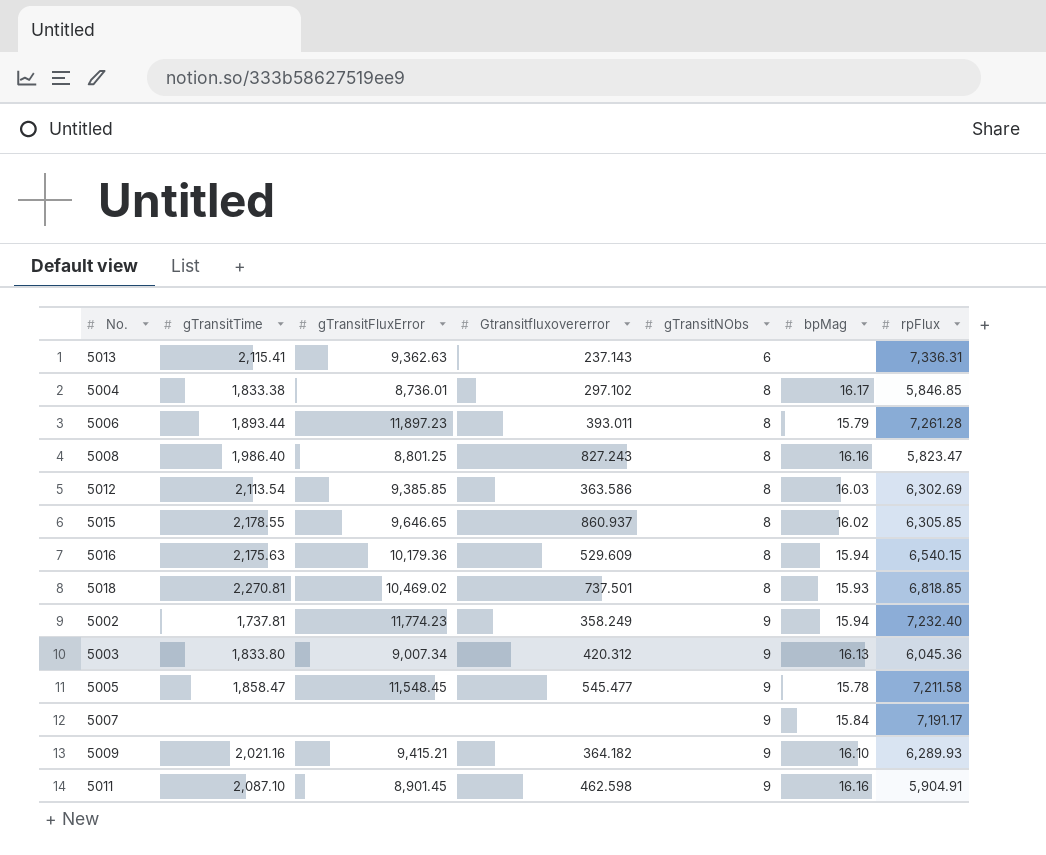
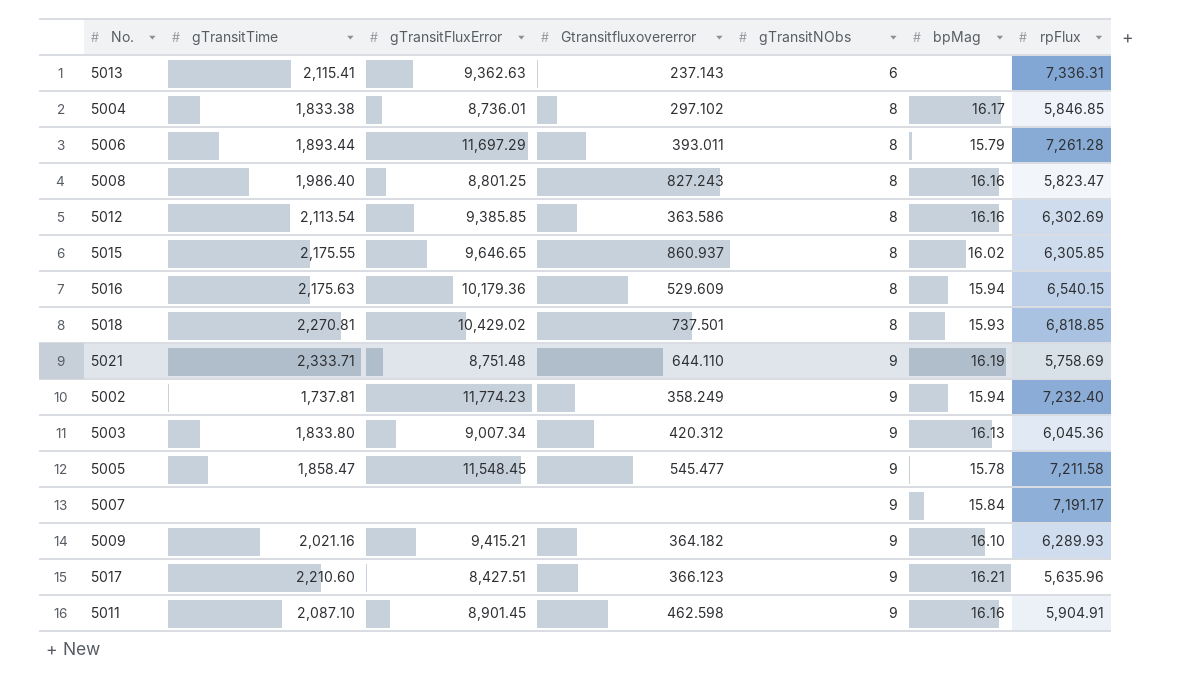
5006 | gTransitFluxError: 11,897.23 -> 11,697.29
5012 | bpMag: 16.03 -> 16.16
5015 | gTransitTime: 2,178.55 -> 2,175.55
5018 | gTransitFluxError: 10,469.02 -> 10,429.02
row 5021: none -> 2,333.71 | 8,751.48 | 644.110 | 9 | 16.19 | 5,758.69
row 5017: none -> 2,210.60 | 8,427.51 | 366.123 | 9 | 16.21 | 5,635.96

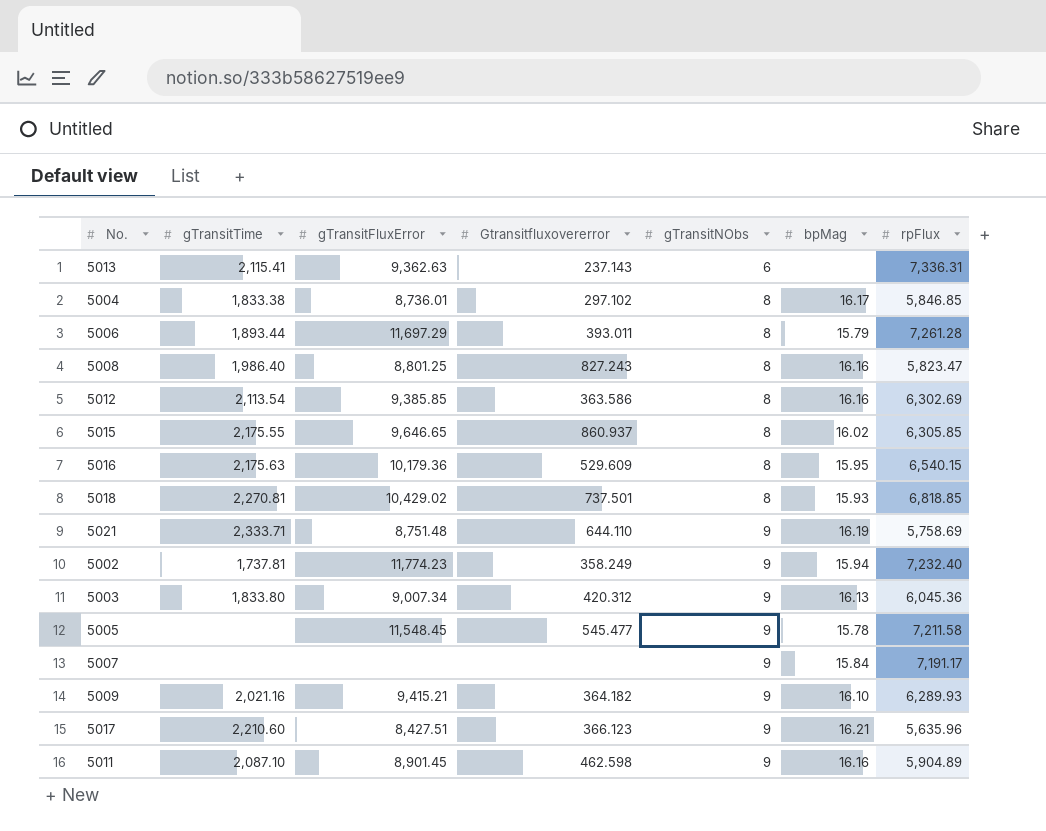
5016 | bpMag: 15.94 -> 15.95
5005 | gTransitTime: 1,858.47 -> none
5011 | rpFlux: 5,904.91 -> 5,904.89

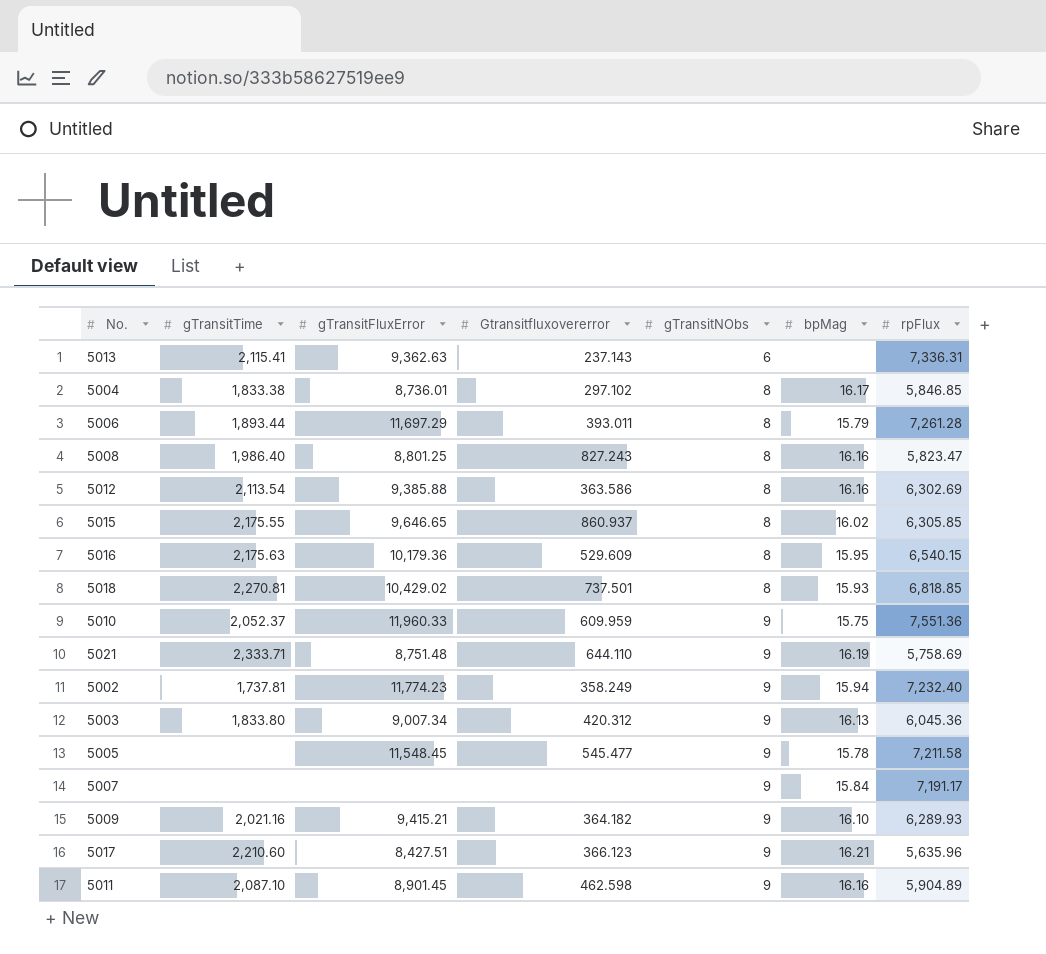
5012 | gTransitFluxError: 9,385.85 -> 9,385.88
row 5010: none -> 2,052.37 | 11,960.33 | 609.959 | 9 | 15.75 | 7,551.36

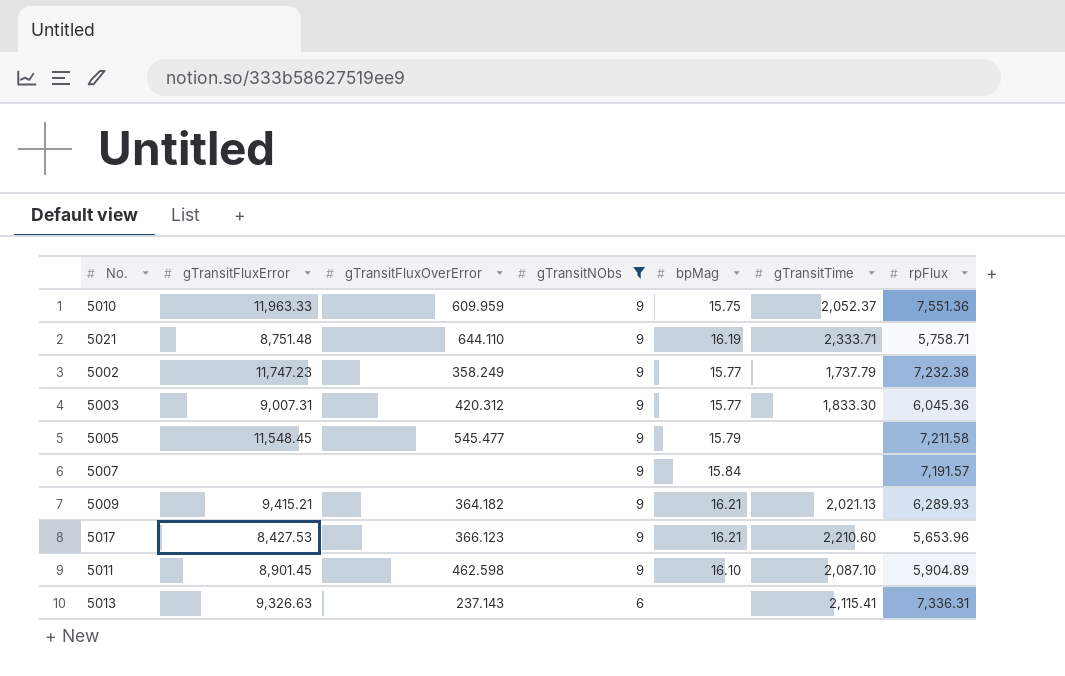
filter: none -> gTransitNObs != 8
row order: gTransitNObs ascending -> gTransitNObs descending
column name: Gtransitfluxovererror -> gTransitFluxOverError
column gTransitTime | position: 2 -> 6
5010 | gTransitFluxError: 11,960.33 -> 11,963.33
5021 | rpFlux: 5,758.69 -> 5,758.71
5002 | gTransitFluxError: 11,774.23 -> 11,747.23
5002 | bpMag: 15.94 -> 15.77
5002 | gTransitTime: 1,737.81 -> 1,737.79
5002 | rpFlux: 7,232.40 -> 7,232.38
5003 | gTransitFluxError: 9,007.34 -> 9,007.31
5003 | bpMag: 16.13 -> 15.77
5003 | gTransitTime: 1,833.80 -> 1,833.30
5005 | bpMag: 15.78 -> 15.79
5007 | rpFlux: 7,191.17 -> 7,191.57
5009 | bpMag: 16.10 -> 16.21
5009 | gTransitTime: 2,021.16 -> 2,021.13
5017 | gTransitFluxError: 8,427.51 -> 8,427.53
5017 | rpFlux: 5,635.96 -> 5,653.96
5011 | bpMag: 16.16 -> 16.10
5013 | gTransitFluxError: 9,362.63 -> 9,326.63

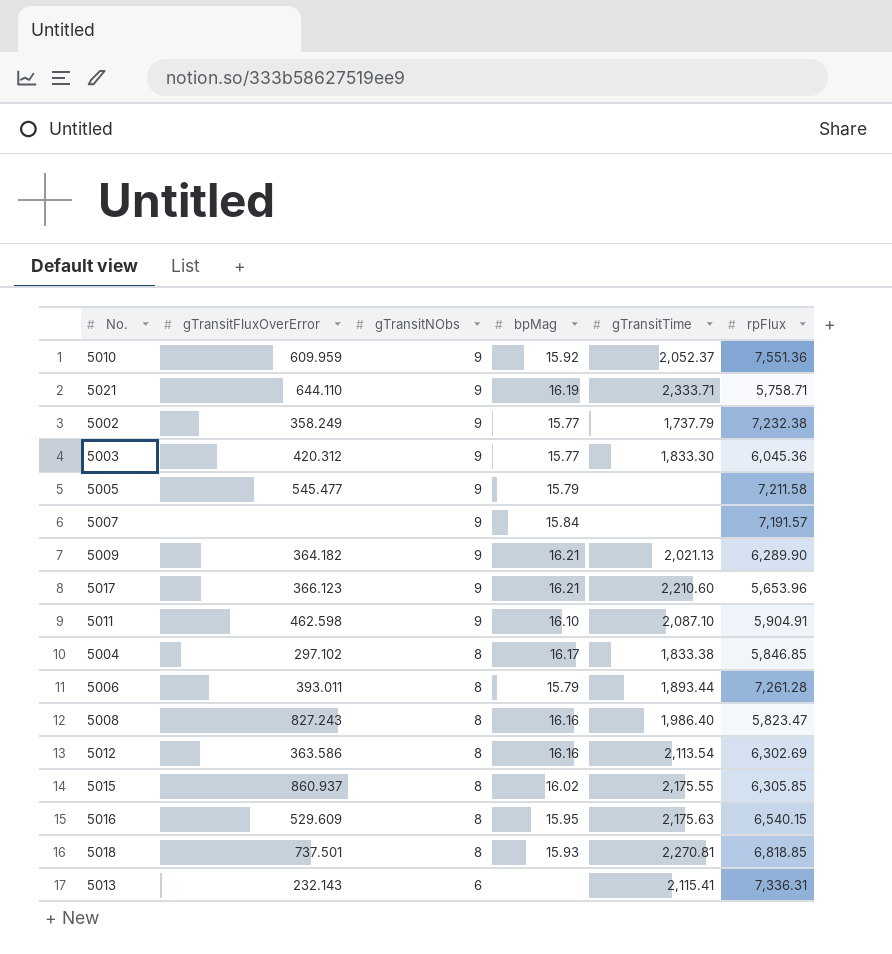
filter: gTransitNObs != 8 -> none
column gTransitFluxError | position: 2 -> none
5010 | bpMag: 15.75 -> 15.92
5009 | rpFlux: 6,289.93 -> 6,289.90
5011 | rpFlux: 5,904.89 -> 5,904.91
5013 | gTransitFluxOverError: 237.143 -> 232.143

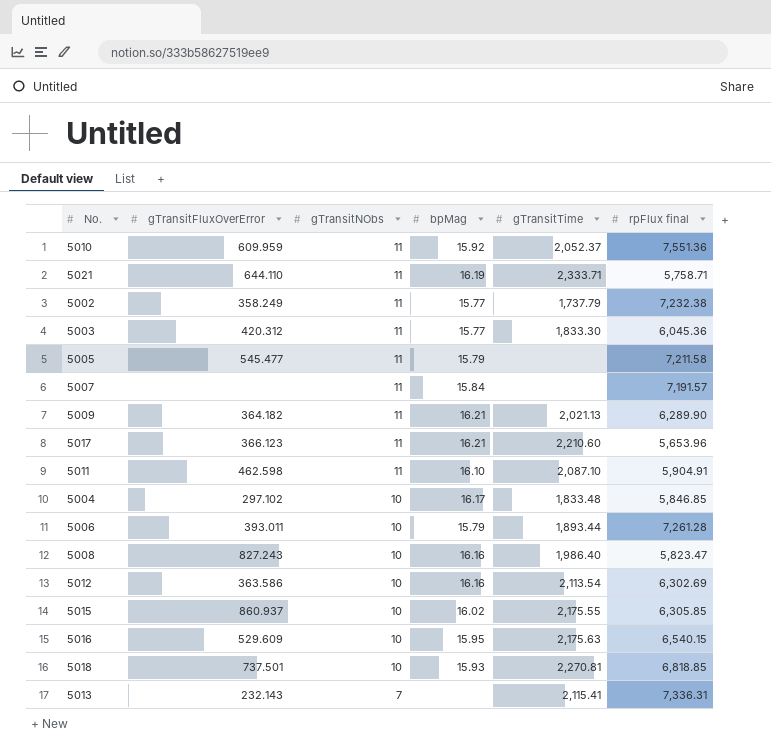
column name: rpFlux -> rpFlux final
5010 | gTransitNObs: 9 -> 11
5021 | gTransitNObs: 9 -> 11
5002 | gTransitNObs: 9 -> 11
5003 | gTransitNObs: 9 -> 11
5005 | gTransitNObs: 9 -> 11
5007 | gTransitNObs: 9 -> 11
5009 | gTransitNObs: 9 -> 11
5017 | gTransitNObs: 9 -> 11
5011 | gTransitNObs: 9 -> 11
5004 | gTransitNObs: 8 -> 10
5004 | gTransitTime: 1,833.38 -> 1,833.48
5006 | gTransitNObs: 8 -> 10
5008 | gTransitNObs: 8 -> 10
5012 | gTransitNObs: 8 -> 10
5015 | gTransitNObs: 8 -> 10
5016 | gTransitNObs: 8 -> 10
5018 | gTransitNObs: 8 -> 10
5013 | gTransitNObs: 6 -> 7

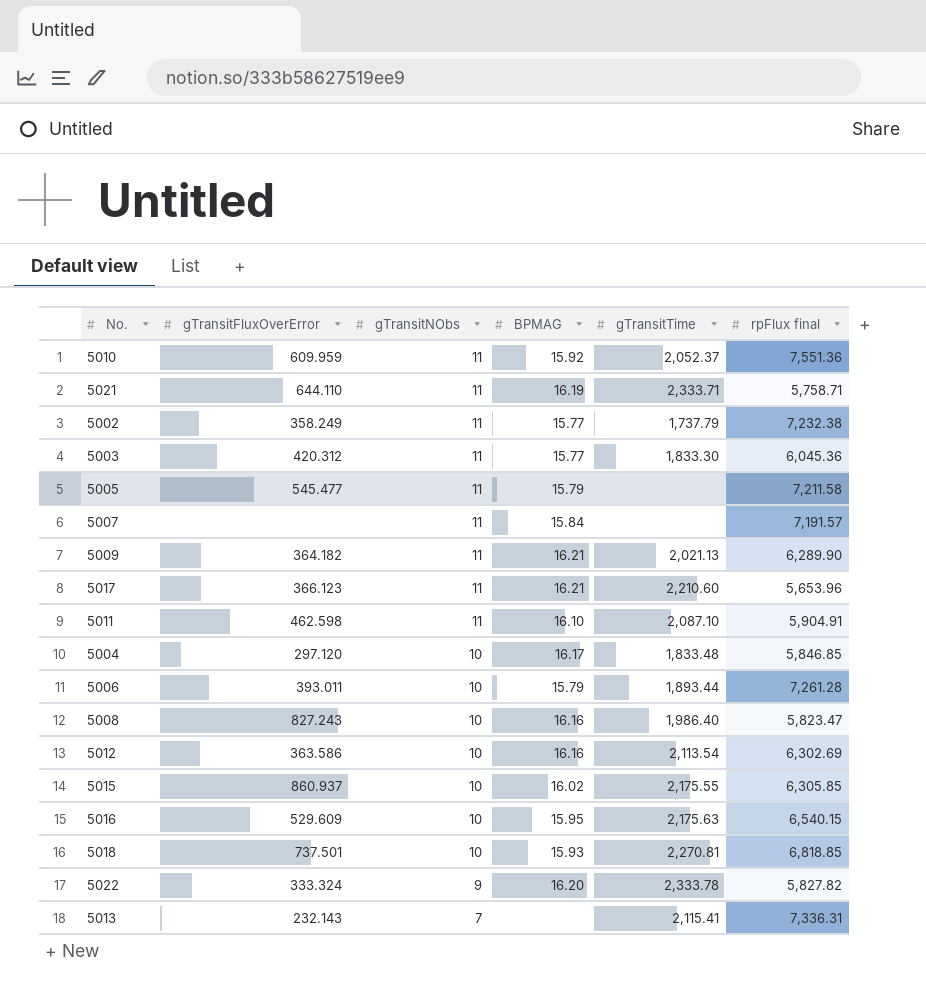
column name: bpMag -> BPMAG
5004 | gTransitFluxOverError: 297.102 -> 297.120
row 5022: none -> 333.324 | 9 | 16.20 | 2,333.78 | 5,827.82

